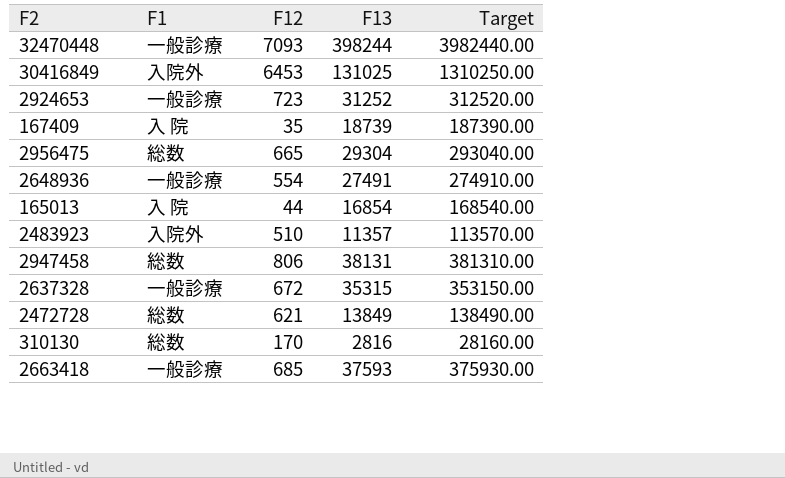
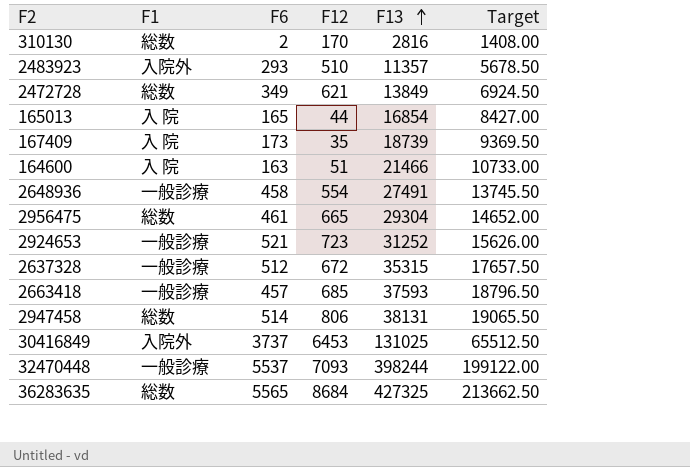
row order: none -> F13 ascending
column F6 | position: none -> 3
column Target | formula: [F13] * 10 -> [F13] * 0.5
row 164600: none -> 入 院 | 163 | 51 | 21466 | 10733.00
row 36283635: none -> 総数 | 5565 | 8684 | 427325 | 213662.50

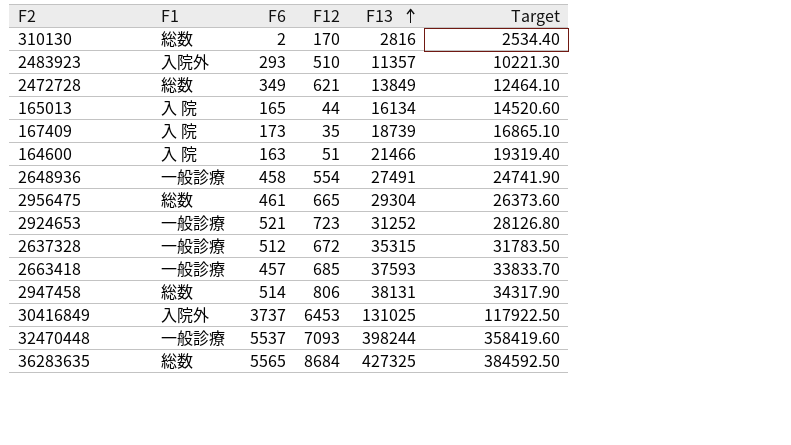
column Target | formula: [F13] * 0.5 -> [F13] * 0.9
165013 | F13: 16854 -> 16134

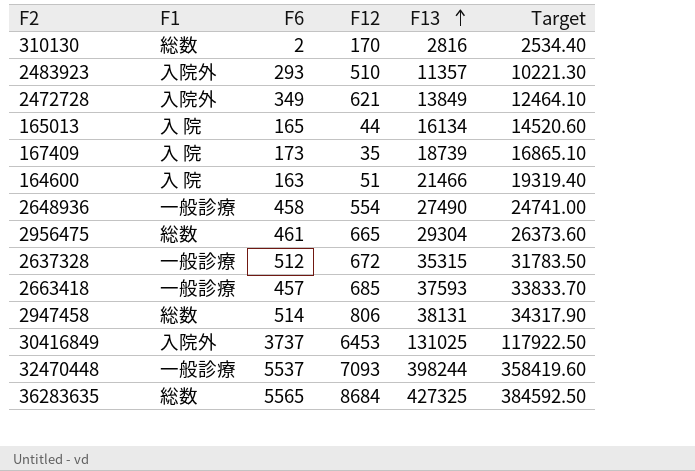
row 2924653: 一般診療 | 521 | 723 | 31252 | 28126.80 -> none
2472728 | F1: 総数 -> 入院外
2648936 | F13: 27491 -> 27490
2648936 | Target: 24741.90 -> 24741.00

